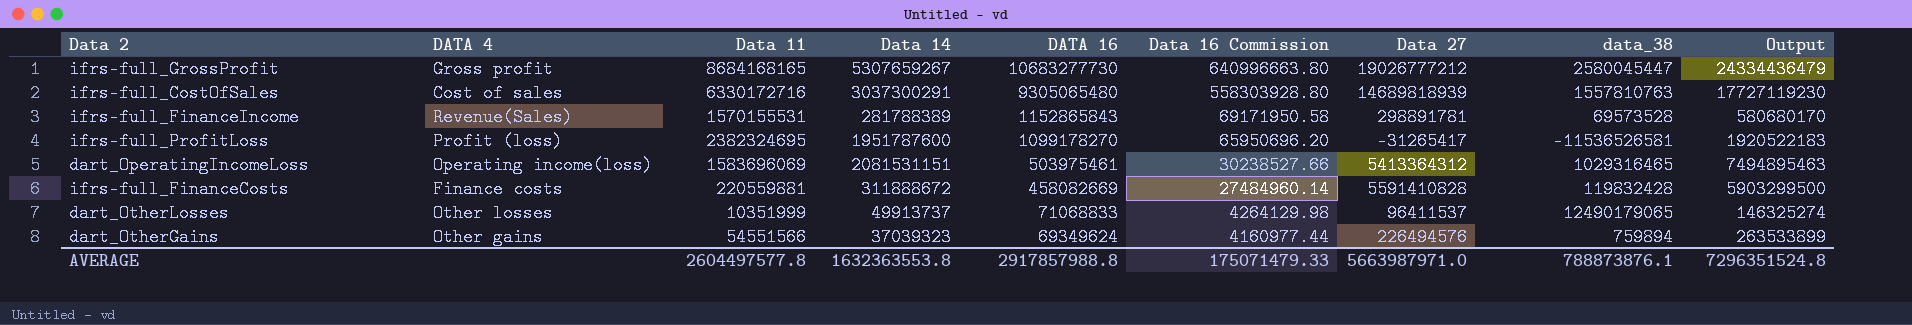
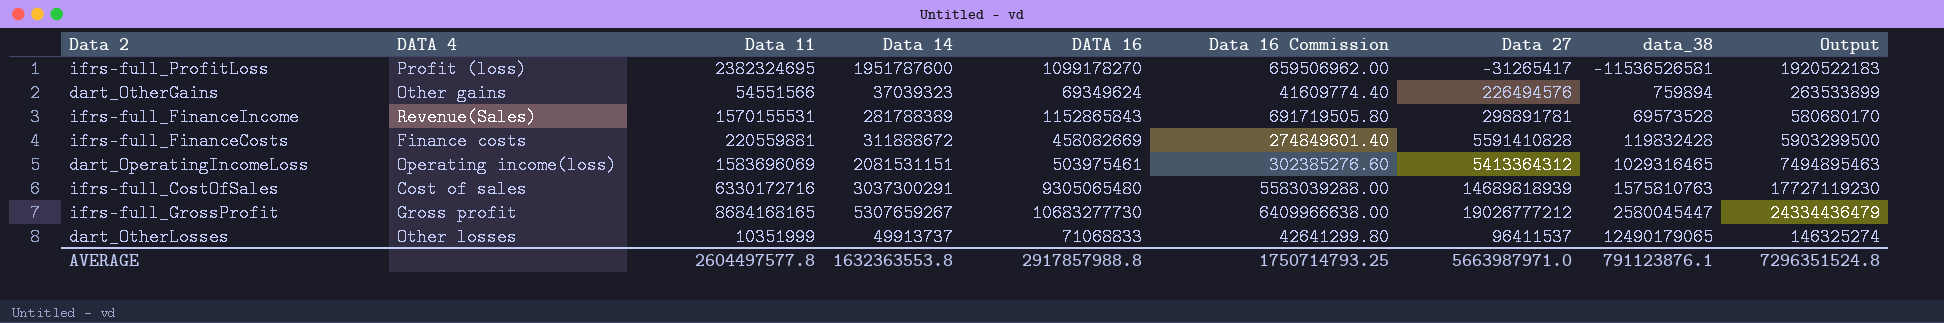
row order: DATA 16 descending -> data_38 ascending
column Data 16 Commission | formula: [DATA 16] * 0.06 -> [DATA 16] * 0.6
ifrs-full_CostOfSales | data_38: 1557810763 -> 1575810763
AVERAGE | Data 16 Commission: 175071479.33 -> 1750714793.25
AVERAGE | data_38: 788873876.1 -> 791123876.1

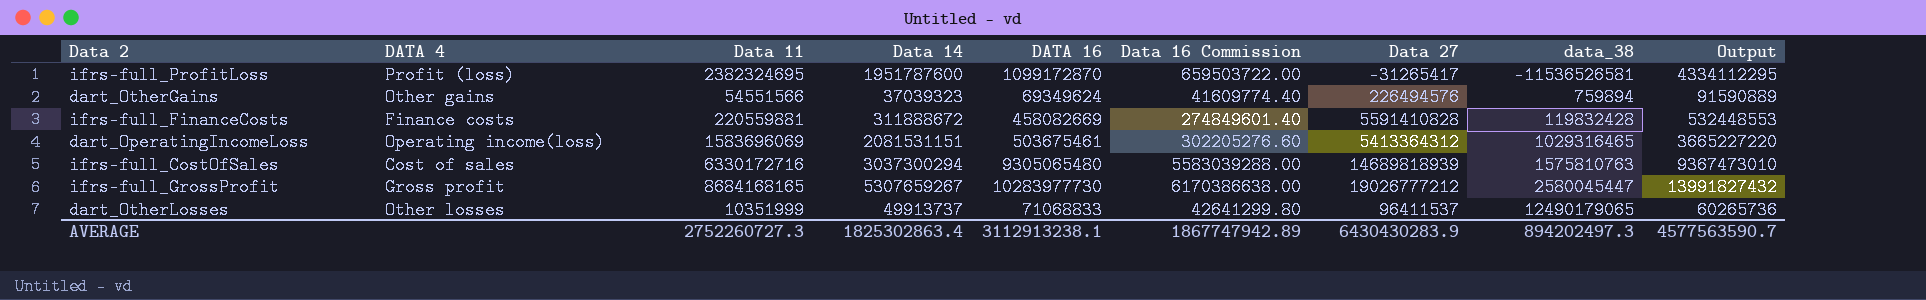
column Output | formula: [Data 14] + [Data 27] -> [Data 11] + [Data 14]
row ifrs-full_FinanceIncome: Revenue(Sales) | 1570155531 | 281788389 | 1152865843 | 691719505.80 | 298891781 | 69573528 | 580680170 -> none
ifrs-full_ProfitLoss | DATA 16: 1099178270 -> 1099172870
ifrs-full_ProfitLoss | Data 16 Commission: 659506962.00 -> 659503722.00
dart_OperatingIncomeLoss | DATA 16: 503975461 -> 503675461
dart_OperatingIncomeLoss | Data 16 Commission: 302385276.60 -> 302205276.60
ifrs-full_CostOfSales | Data 14: 3037300291 -> 3037300294
ifrs-full_GrossProfit | DATA 16: 10683277730 -> 10283977730
ifrs-full_GrossProfit | Data 16 Commission: 6409966638.00 -> 6170386638.00
AVERAGE | Data 11: 2604497577.8 -> 2752260727.3
AVERAGE | Data 14: 1632363553.8 -> 1825302863.4
AVERAGE | DATA 16: 2917857988.8 -> 3112913238.1
AVERAGE | Data 16 Commission: 1750714793.25 -> 1867747942.89
AVERAGE | Data 27: 5663987971.0 -> 6430430283.9
AVERAGE | data_38: 791123876.1 -> 894202497.3
AVERAGE | Output: 7296351524.8 -> 4577563590.7

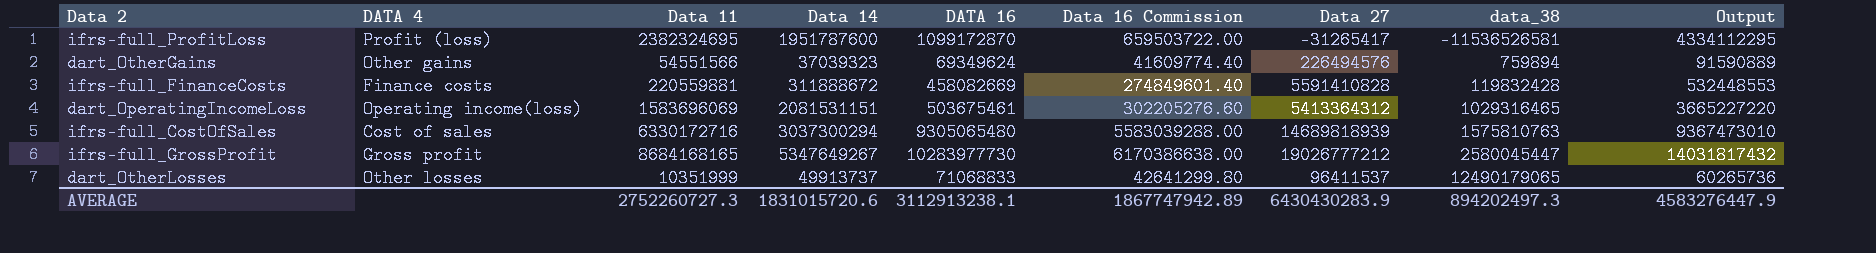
ifrs-full_GrossProfit | Data 14: 5307659267 -> 5347649267
ifrs-full_GrossProfit | Output: 13991827432 -> 14031817432
AVERAGE | Data 14: 1825302863.4 -> 1831015720.6
AVERAGE | Output: 4577563590.7 -> 4583276447.9

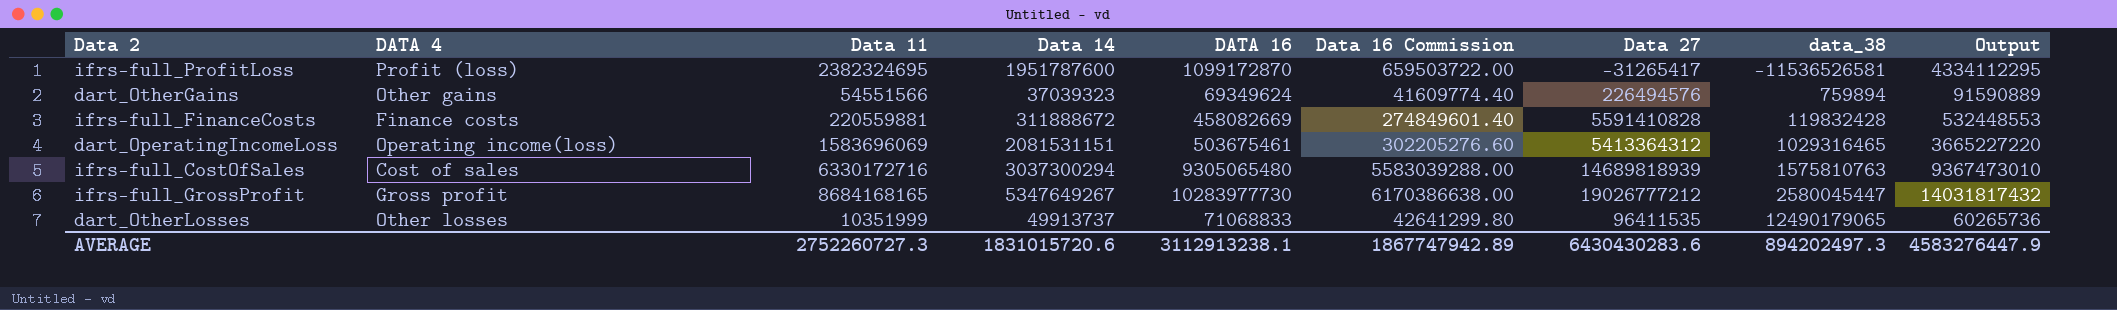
dart_OtherLosses | Data 27: 96411537 -> 96411535
AVERAGE | Data 27: 6430430283.9 -> 6430430283.6

